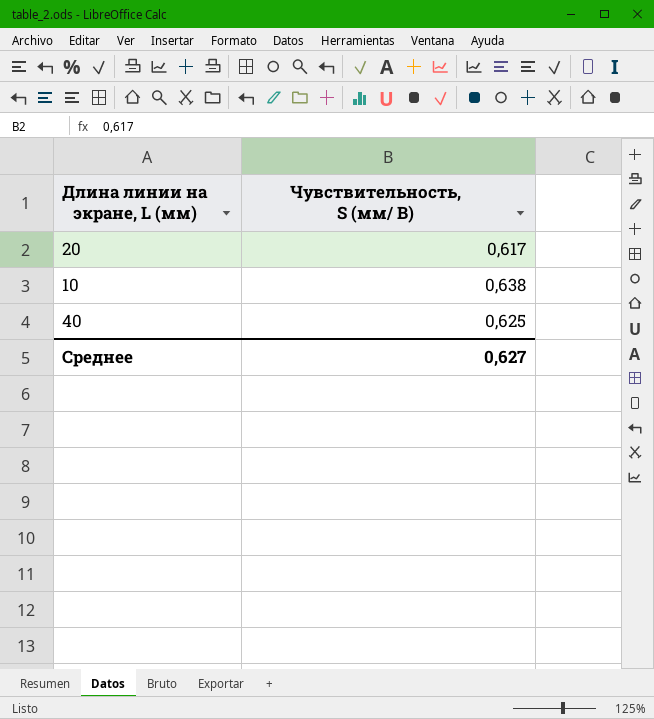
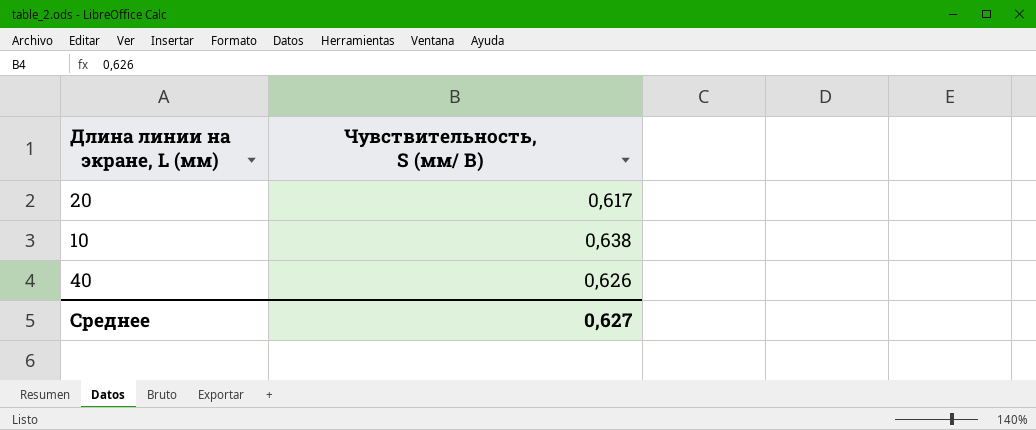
40 | Чувствительность, S (мм/ В): 0,625 -> 0,626

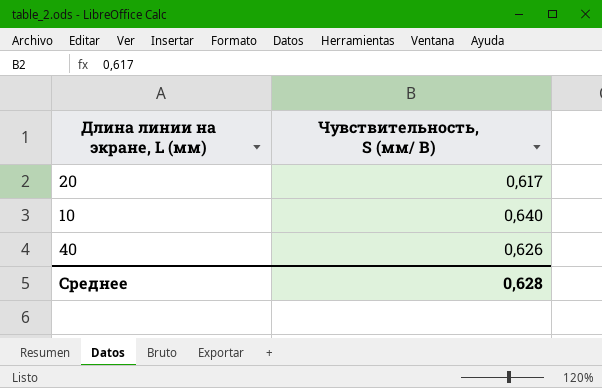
10 | Чувствительность, S (мм/ В): 0,638 -> 0,640
Среднее | Чувствительность, S (мм/ В): 0,627 -> 0,628

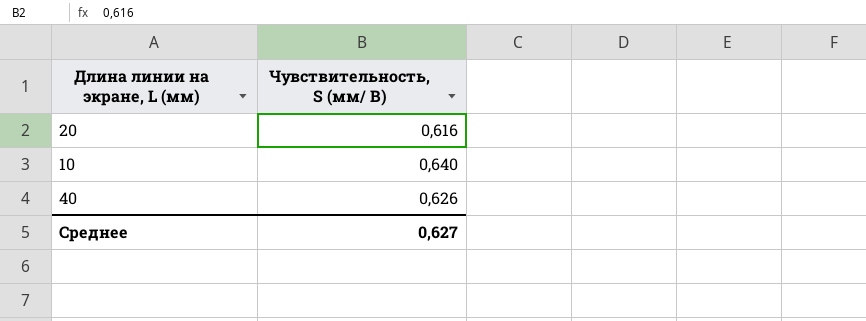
20 | Чувствительность, S (мм/ В): 0,617 -> 0,616
Среднее | Чувствительность, S (мм/ В): 0,628 -> 0,627

